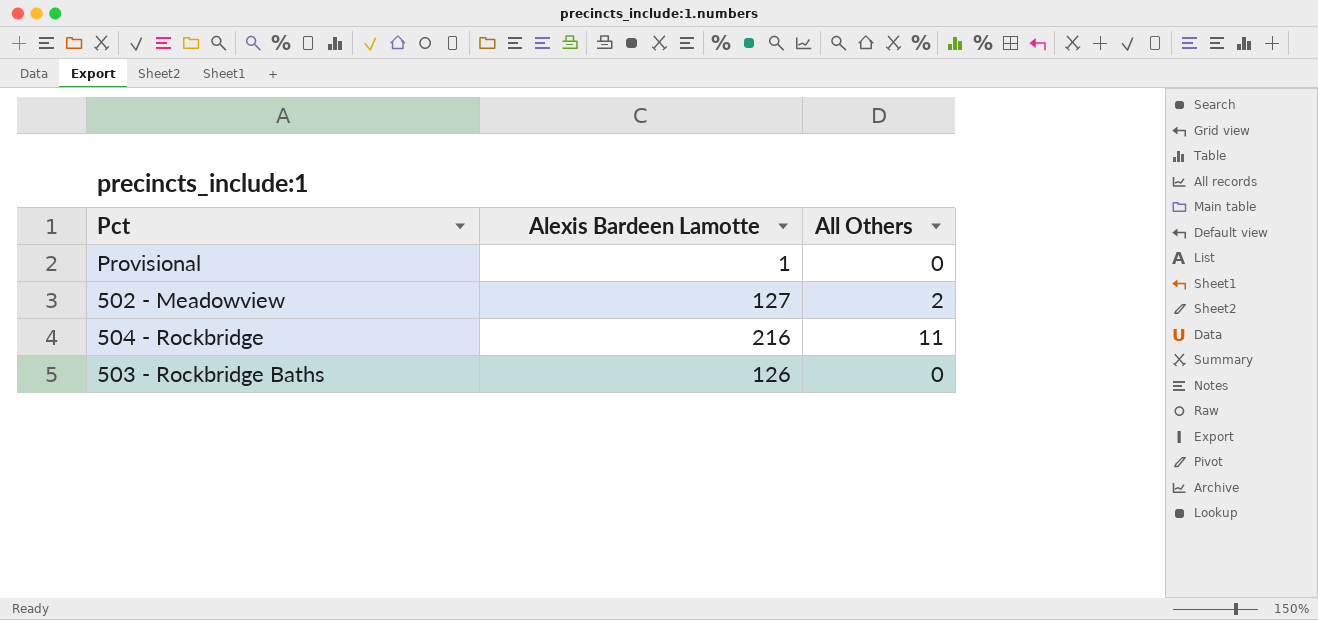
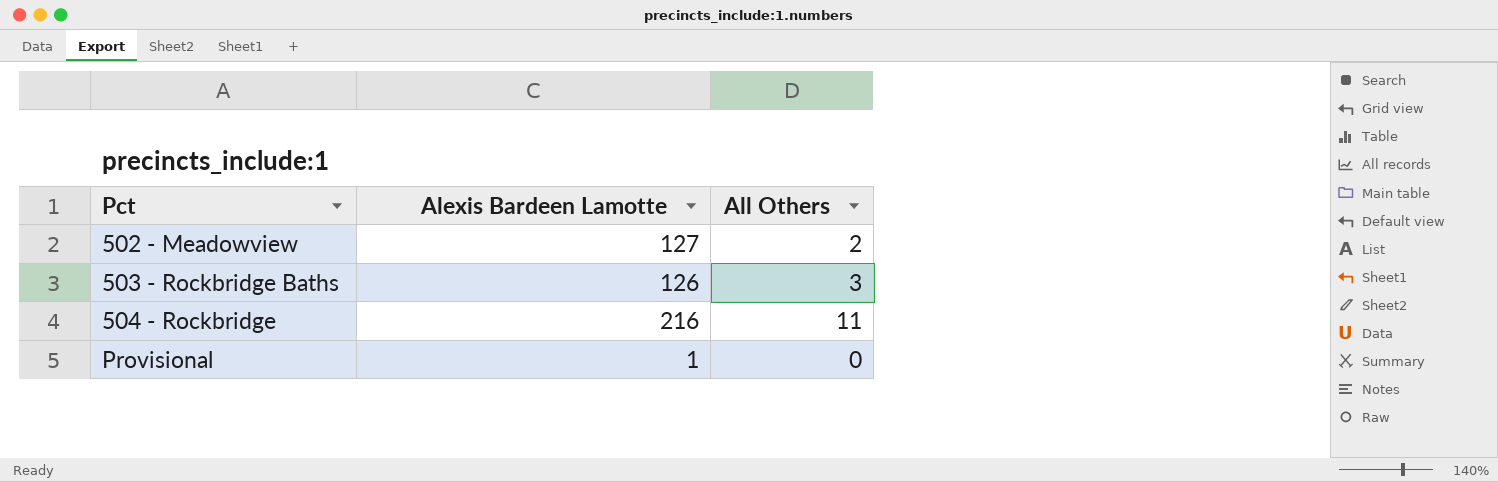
row order: none -> Pct ascending
503 - Rockbridge Baths | All Others: 0 -> 3

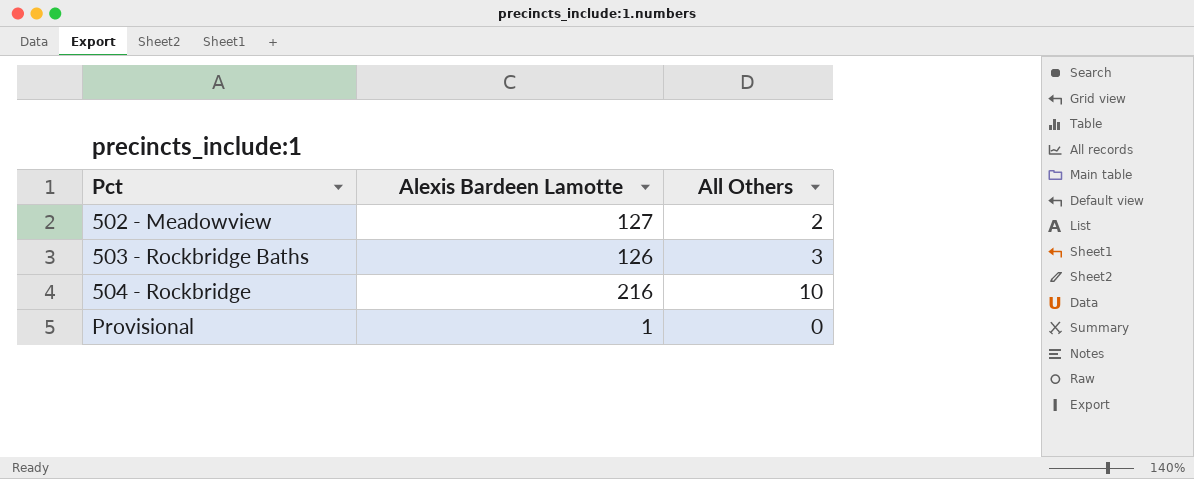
504 - Rockbridge | All Others: 11 -> 10

